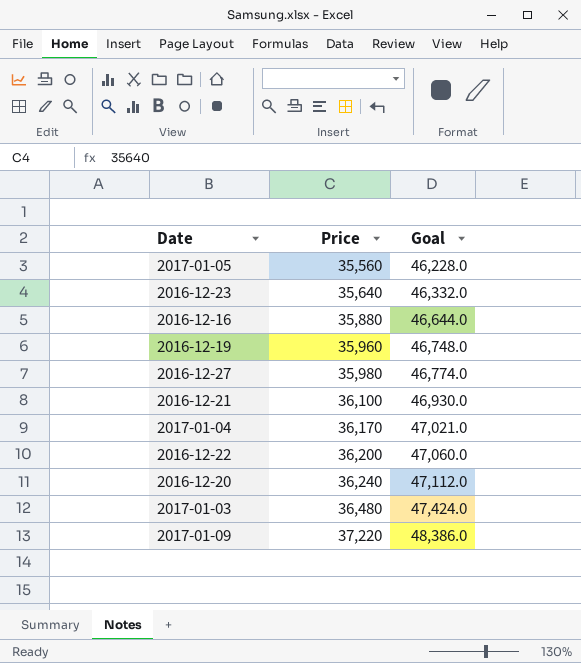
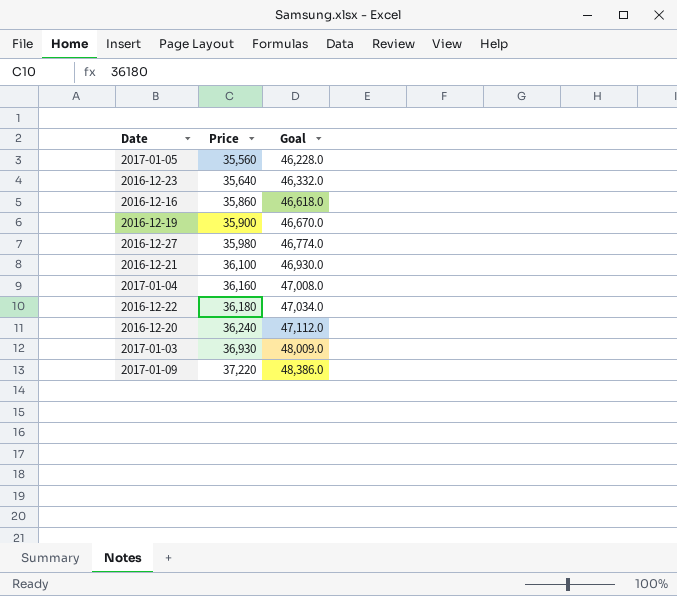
2016-12-16 | Price: 35,880 -> 35,860
2016-12-16 | Goal: 46,644.0 -> 46,618.0
2016-12-19 | Price: 35,960 -> 35,900
2016-12-19 | Goal: 46,748.0 -> 46,670.0
2017-01-04 | Price: 36,170 -> 36,160
2017-01-04 | Goal: 47,021.0 -> 47,008.0
2016-12-22 | Price: 36,200 -> 36,180
2016-12-22 | Goal: 47,060.0 -> 47,034.0
2017-01-03 | Price: 36,480 -> 36,930
2017-01-03 | Goal: 47,424.0 -> 48,009.0

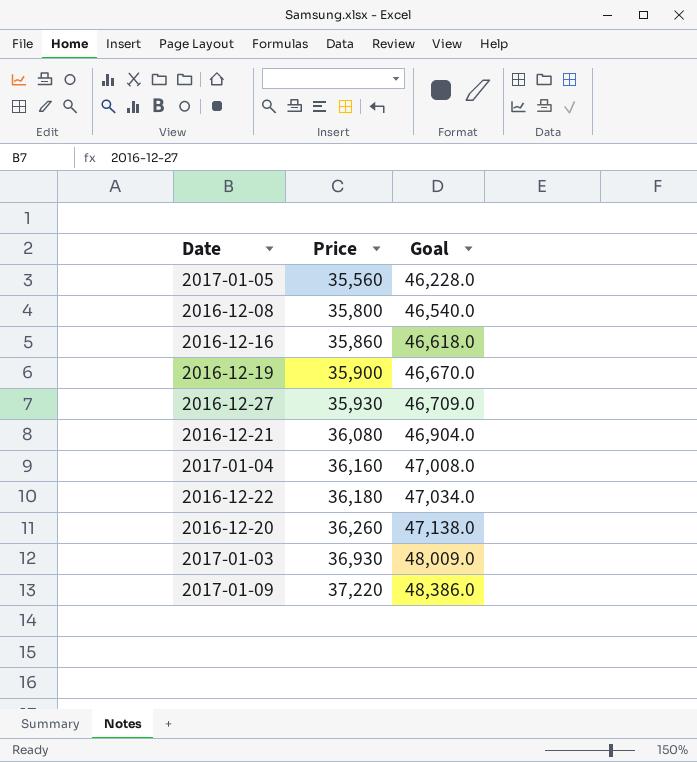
row 2016-12-23: 35,640 | 46,332.0 -> none
row 2016-12-08: none -> 35,800 | 46,540.0
2016-12-27 | Price: 35,980 -> 35,930
2016-12-27 | Goal: 46,774.0 -> 46,709.0
2016-12-21 | Price: 36,100 -> 36,080
2016-12-21 | Goal: 46,930.0 -> 46,904.0
2016-12-20 | Price: 36,240 -> 36,260
2016-12-20 | Goal: 47,112.0 -> 47,138.0

